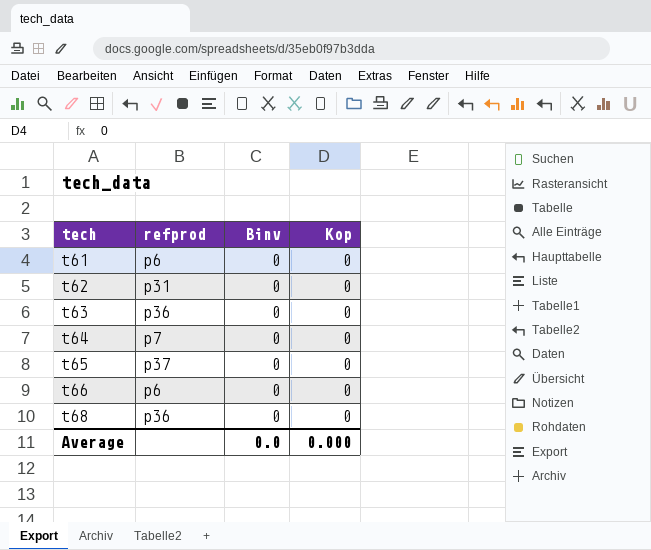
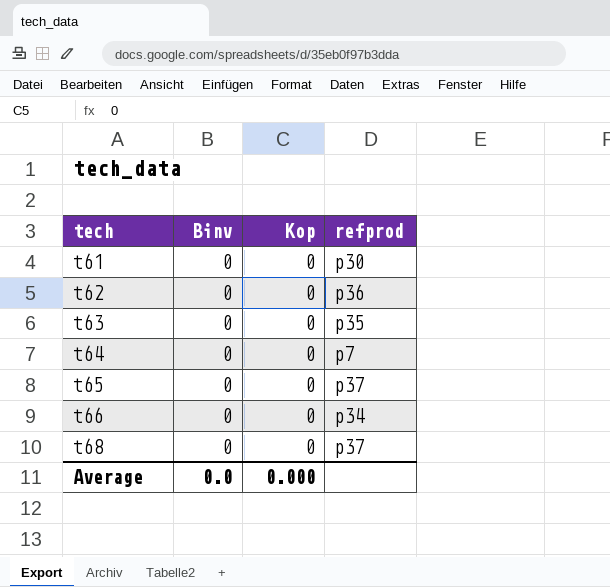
column refprod | position: 2 -> 4
t61 | refprod: p6 -> p30
t62 | refprod: p31 -> p36
t63 | refprod: p36 -> p35
t66 | refprod: p6 -> p34
t68 | refprod: p36 -> p37

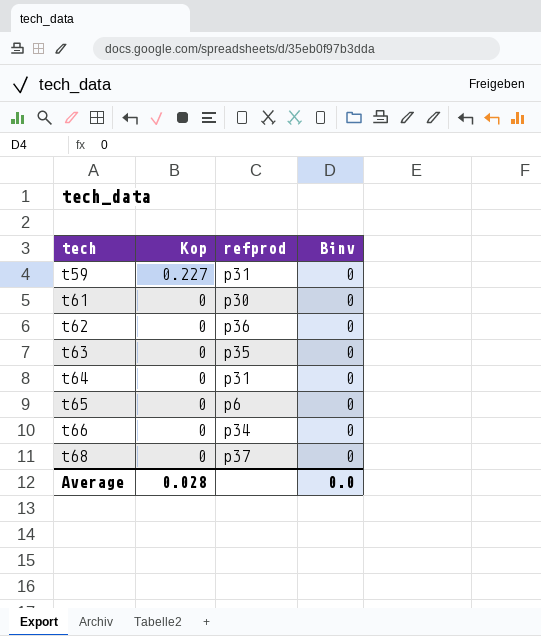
column Binv | position: 2 -> 4
row t59: none -> 0.227 | p31 | 0
t64 | refprod: p7 -> p31
t65 | refprod: p37 -> p6
Average | Kop: 0.000 -> 0.028

